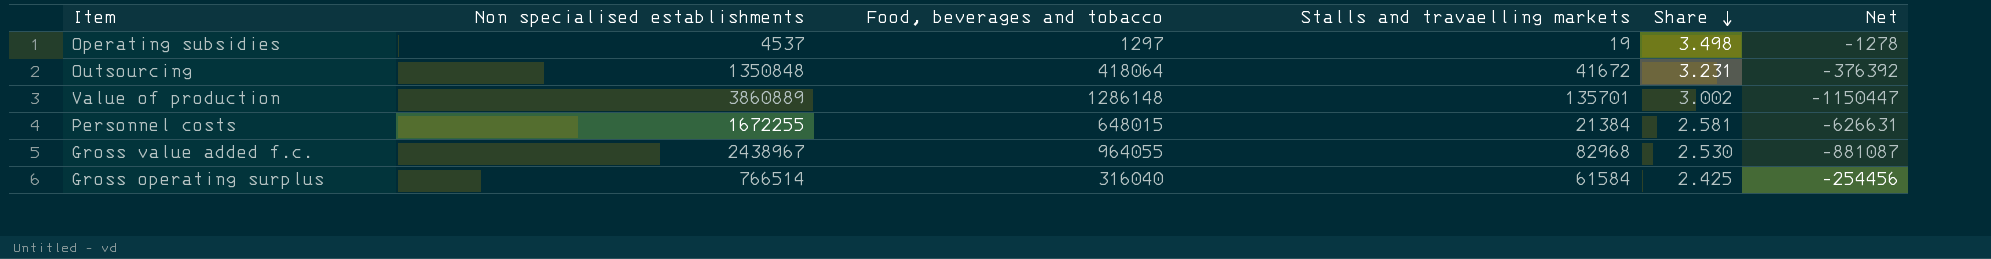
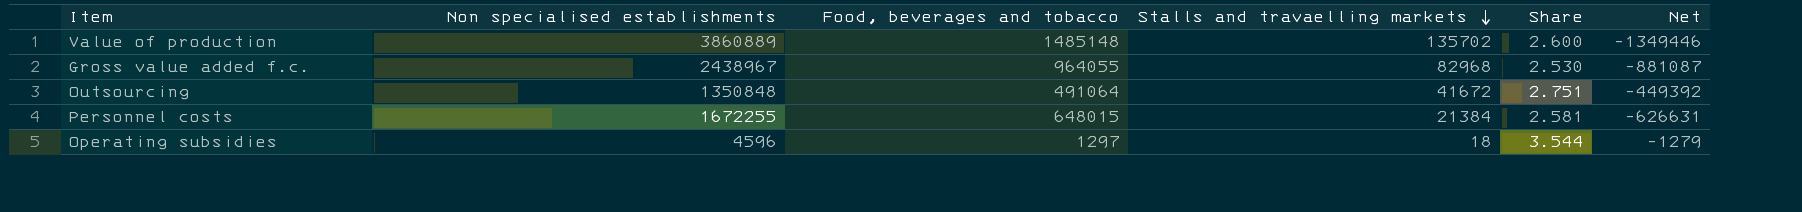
row order: Share descending -> Stalls and travaelling markets descending
row Gross operating surplus: 766514 | 316040 | 61584 | 2.425 | -254456 -> none
Value of production | Food, beverages and tobacco: 1286148 -> 1485148
Value of production | Stalls and travaelling markets: 135701 -> 135702
Value of production | Share: 3.002 -> 2.600
Value of production | Net: -1150447 -> -1349446
Outsourcing | Food, beverages and tobacco: 418064 -> 491064
Outsourcing | Share: 3.231 -> 2.751
Outsourcing | Net: -376392 -> -449392
Operating subsidies | Non specialised establishments: 4537 -> 4596
Operating subsidies | Stalls and travaelling markets: 19 -> 18
Operating subsidies | Share: 3.498 -> 3.544
Operating subsidies | Net: -1278 -> -1279

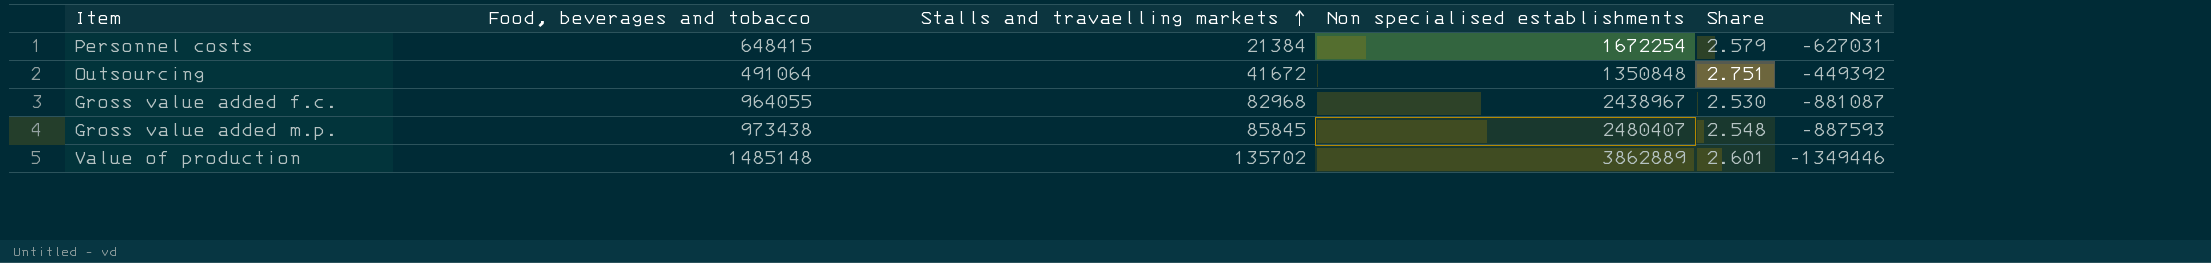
row order: Stalls and travaelling markets descending -> Stalls and travaelling markets ascending
column Non specialised establishments | position: 2 -> 4
row Operating subsidies: 4596 | 1297 | 18 | 3.544 | -1279 -> none
Personnel costs | Food, beverages and tobacco: 648015 -> 648415
Personnel costs | Non specialised establishments: 1672255 -> 1672254
Personnel costs | Share: 2.581 -> 2.579
Personnel costs | Net: -626631 -> -627031
row Gross value added m.p.: none -> 973438 | 85845 | 2480407 | 2.548 | -887593
Value of production | Non specialised establishments: 3860889 -> 3862889
Value of production | Share: 2.600 -> 2.601

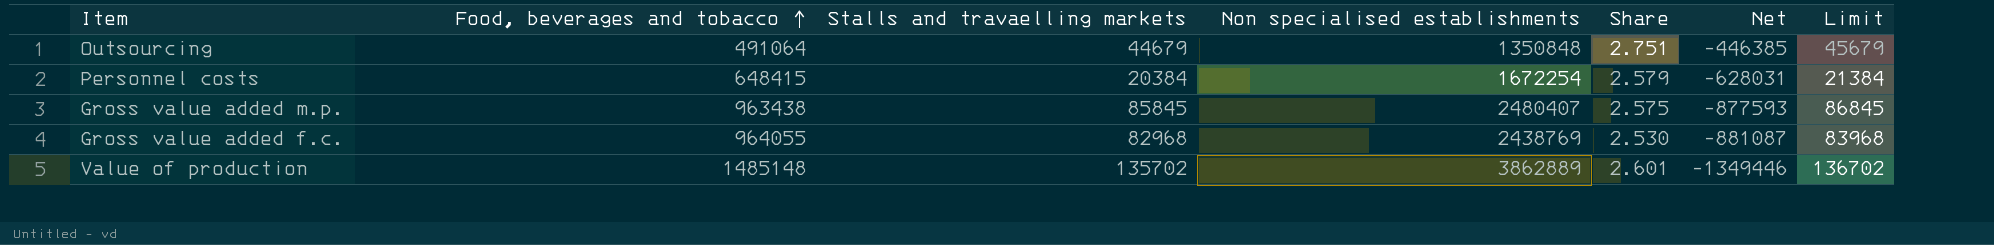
row order: Stalls and travaelling markets ascending -> Food, beverages and tobacco ascending
column Limit | formula: none -> [Stalls and travaelling markets] + 1000
Outsourcing | Stalls and travaelling markets: 41672 -> 44679
Outsourcing | Net: -449392 -> -446385
Personnel costs | Stalls and travaelling markets: 21384 -> 20384
Personnel costs | Net: -627031 -> -628031
Gross value added m.p. | Food, beverages and tobacco: 973438 -> 963438
Gross value added m.p. | Share: 2.548 -> 2.575
Gross value added m.p. | Net: -887593 -> -877593
Gross value added f.c. | Non specialised establishments: 2438967 -> 2438769

